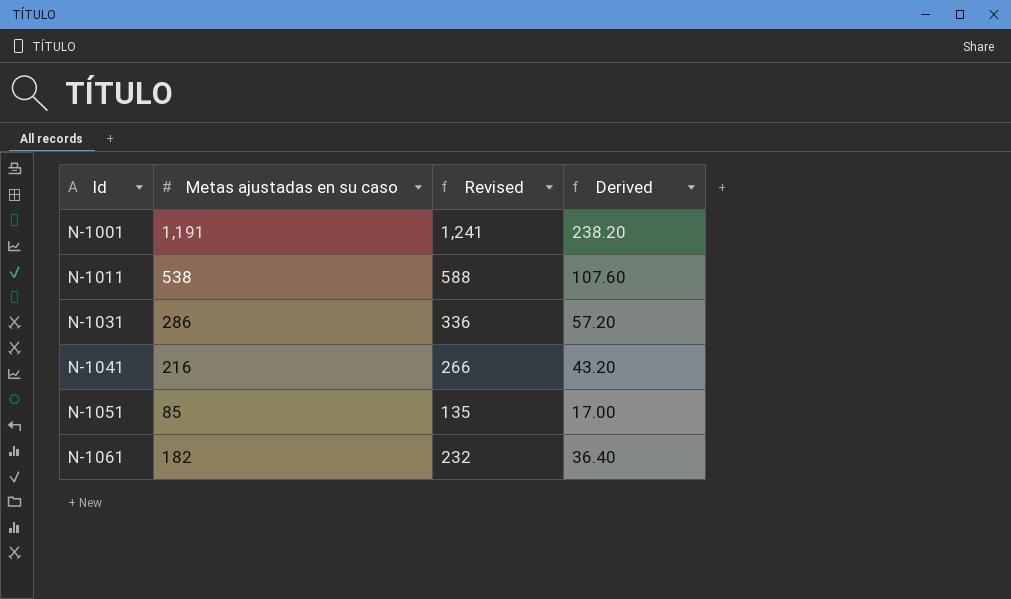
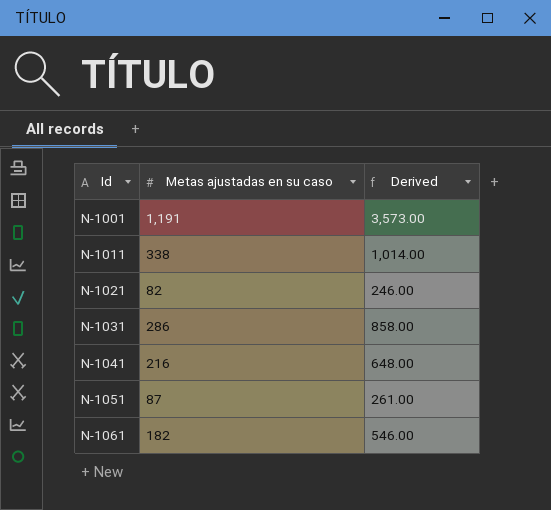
column Revised | formula: [Metas ajustadas en su caso] + 50 -> none
column Derived | formula: [Metas ajustadas en su caso] * 0.2 -> [Metas ajustadas en su caso] * 3
N-1011 | Metas ajustadas en su caso: 538 -> 338
row N-1021: none -> 82 | 246.00
N-1051 | Metas ajustadas en su caso: 85 -> 87

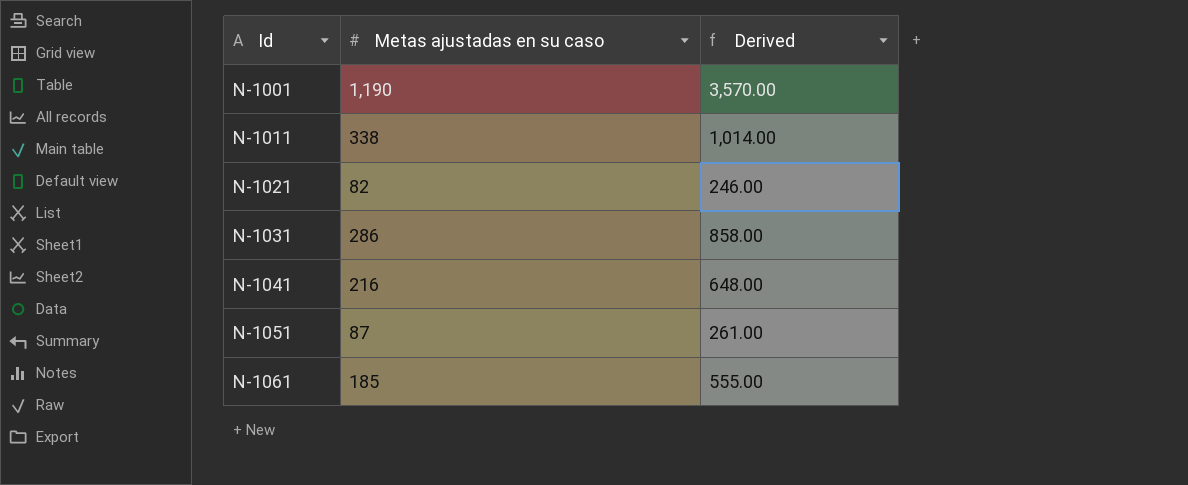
N-1001 | Metas ajustadas en su caso: 1,191 -> 1,190
N-1001 | Derived: 3,573.00 -> 3,570.00
N-1061 | Metas ajustadas en su caso: 182 -> 185
N-1061 | Derived: 546.00 -> 555.00

